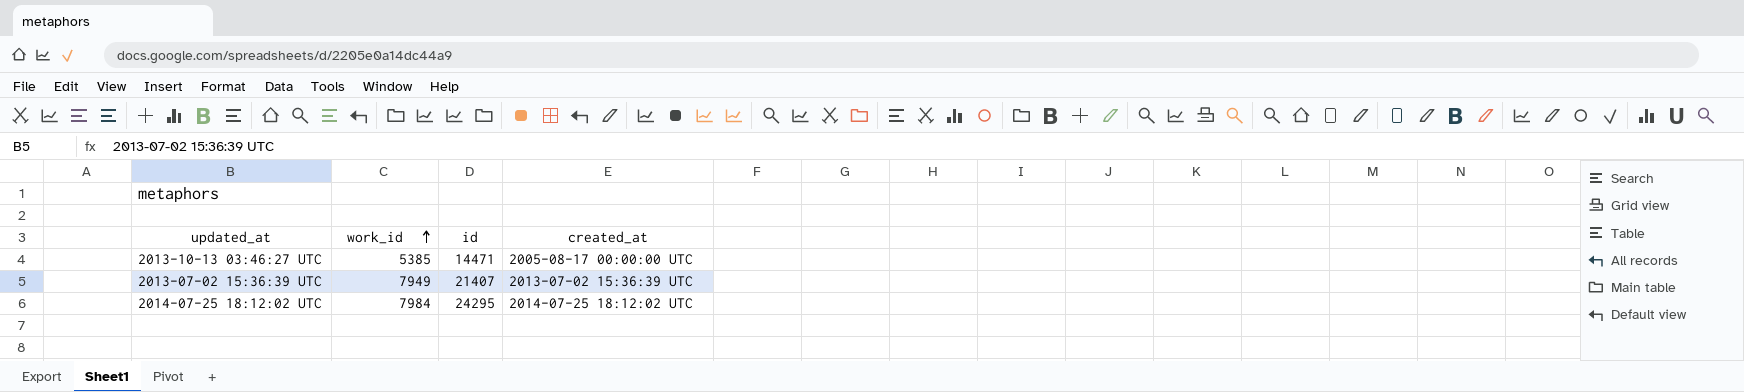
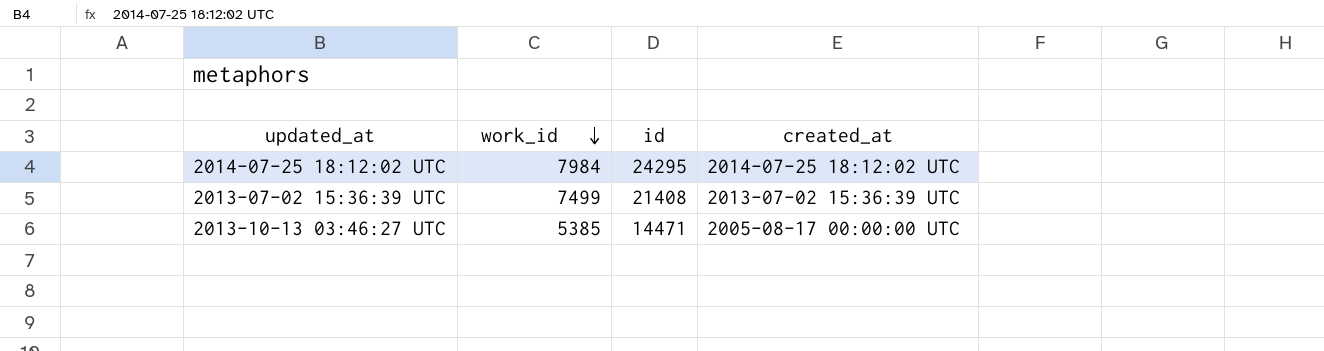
row order: work_id ascending -> work_id descending
2013-07-02 15:36:39 UTC | work_id: 7949 -> 7499
2013-07-02 15:36:39 UTC | id: 21407 -> 21408

